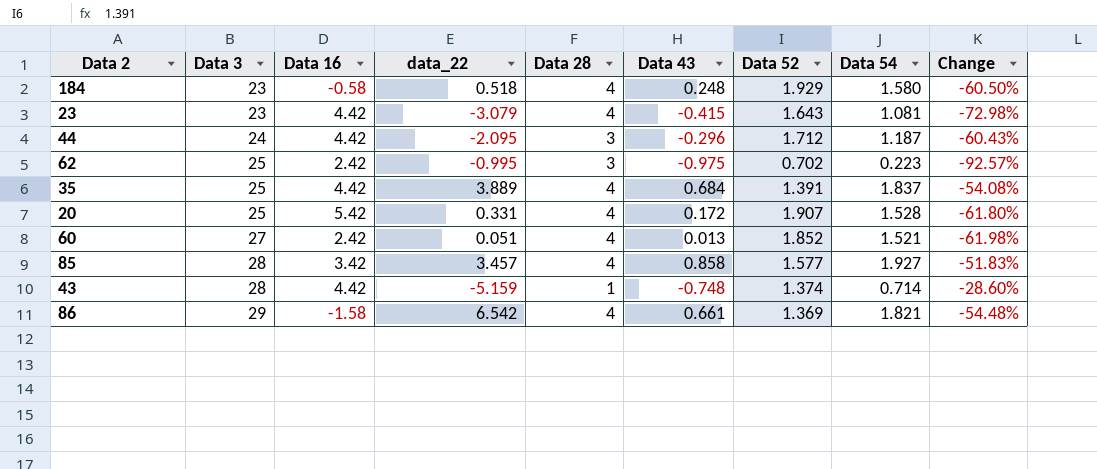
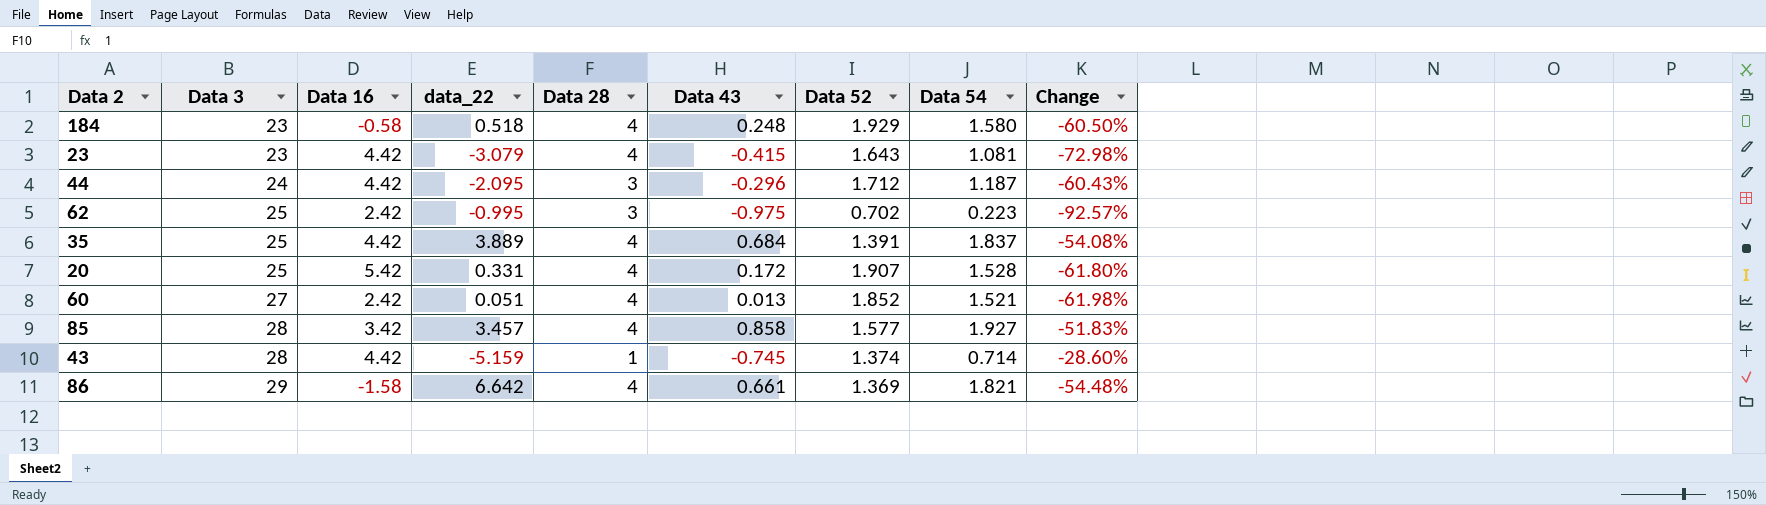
43 | Data 43: -0.748 -> -0.745
86 | data_22: 6.542 -> 6.642

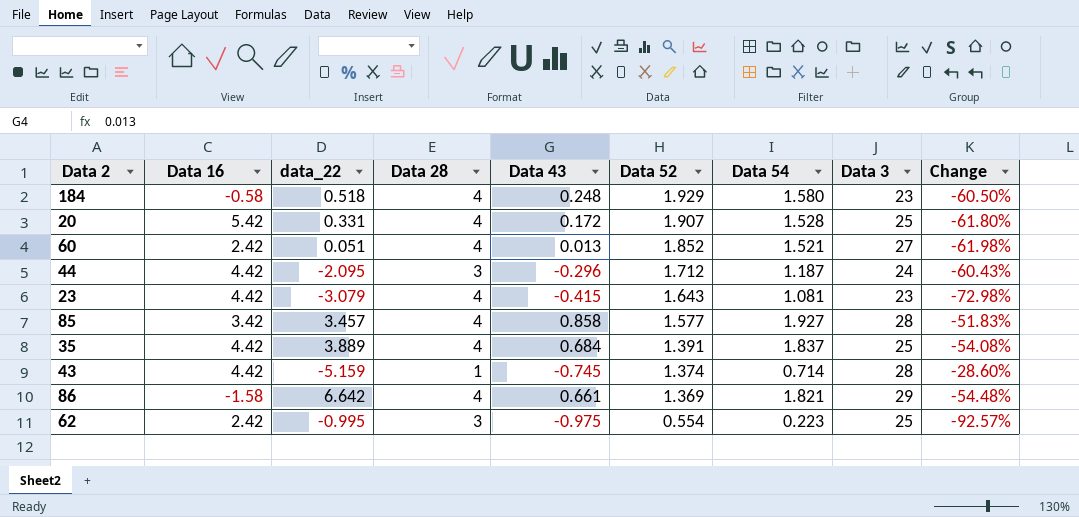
row order: Data 3 ascending -> Data 52 descending
column Data 3 | position: 2 -> 8
62 | Data 52: 0.702 -> 0.554

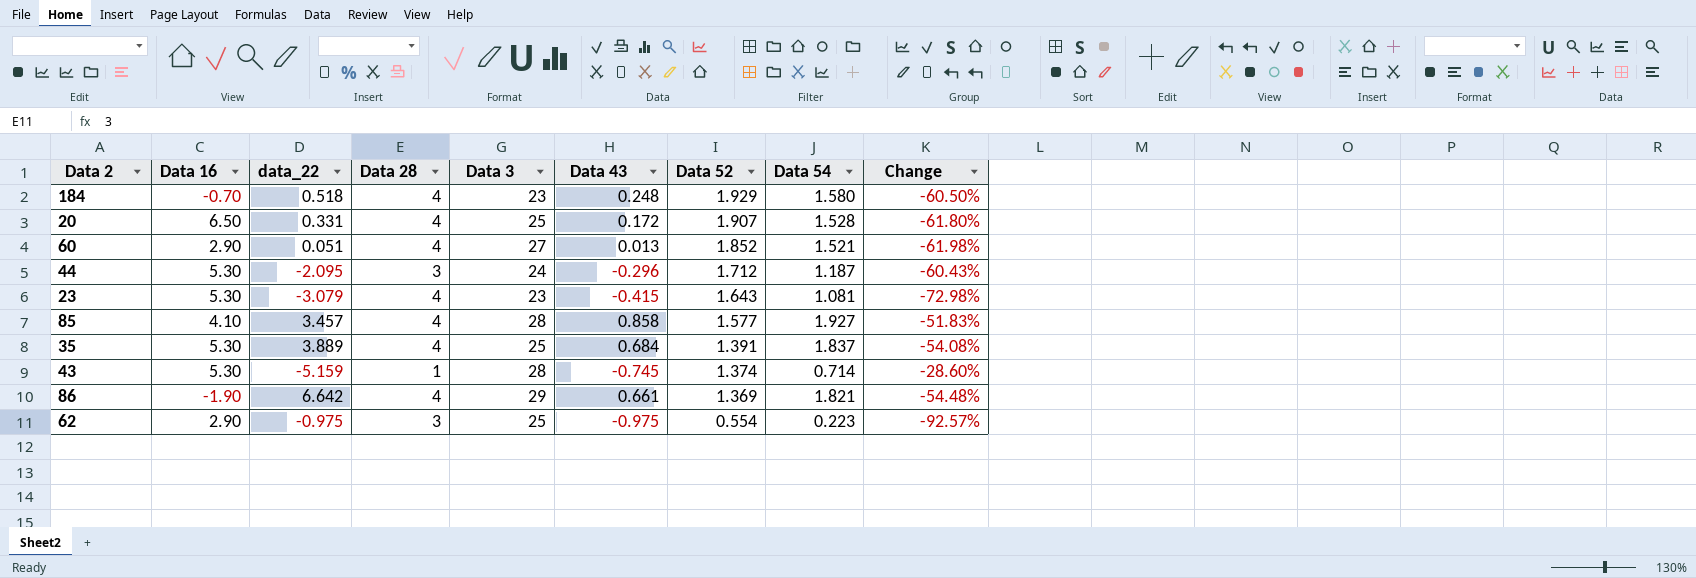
column Data 3 | position: 8 -> 5
184 | Data 16: -0.58 -> -0.70
20 | Data 16: 5.42 -> 6.50
60 | Data 16: 2.42 -> 2.90
44 | Data 16: 4.42 -> 5.30
23 | Data 16: 4.42 -> 5.30
85 | Data 16: 3.42 -> 4.10
35 | Data 16: 4.42 -> 5.30
43 | Data 16: 4.42 -> 5.30
86 | Data 16: -1.58 -> -1.90
62 | Data 16: 2.42 -> 2.90
62 | data_22: -0.995 -> -0.975

